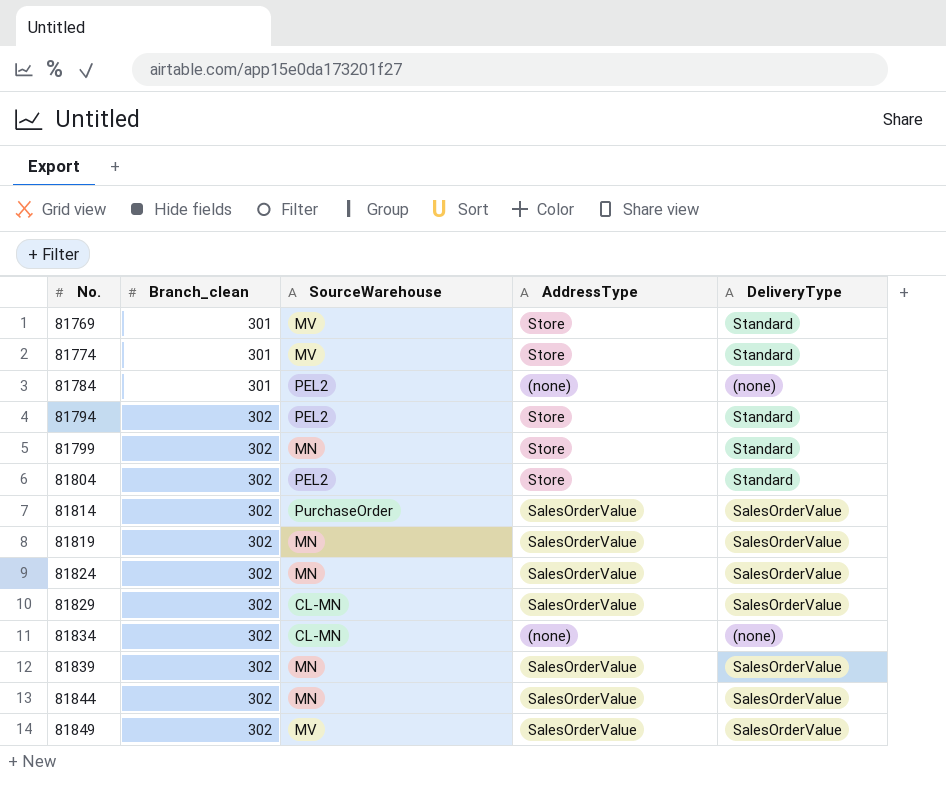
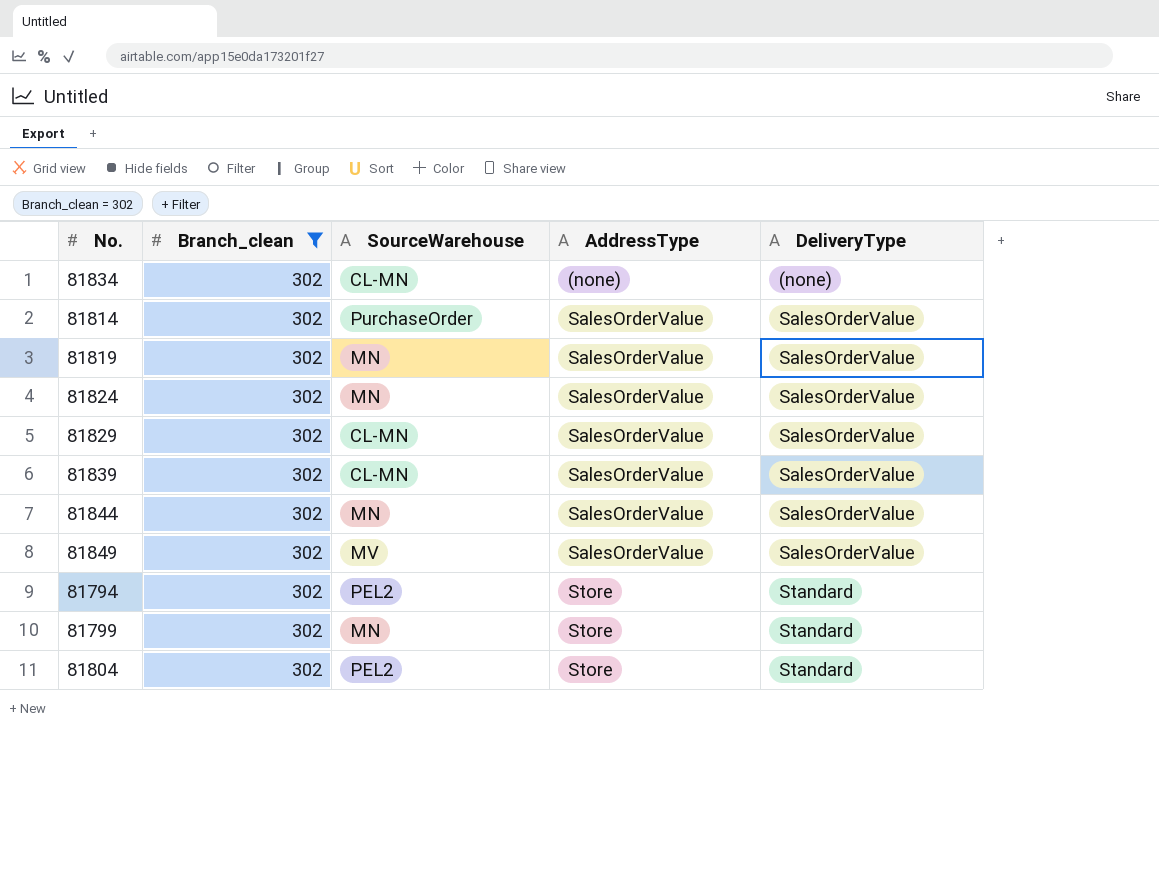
filter: none -> Branch_clean = 302
row order: No. ascending -> AddressType ascending
81839 | SourceWarehouse: MN -> CL-MN

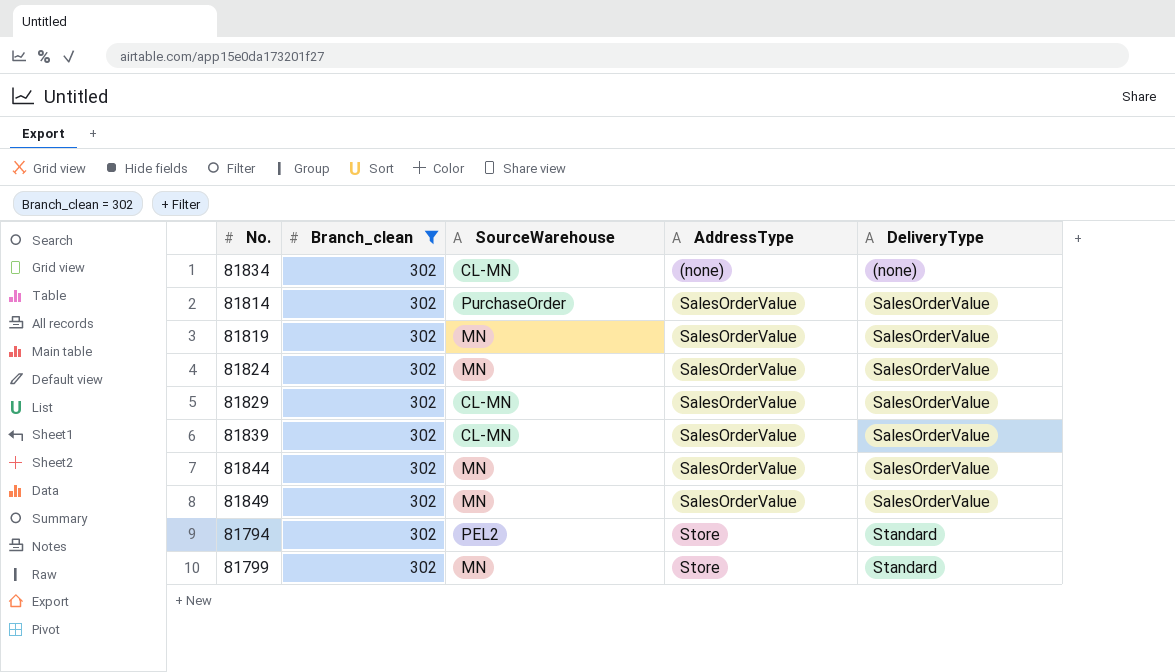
row 81804: 302 | PEL2 | Store | Standard -> none
81849 | SourceWarehouse: MV -> MN

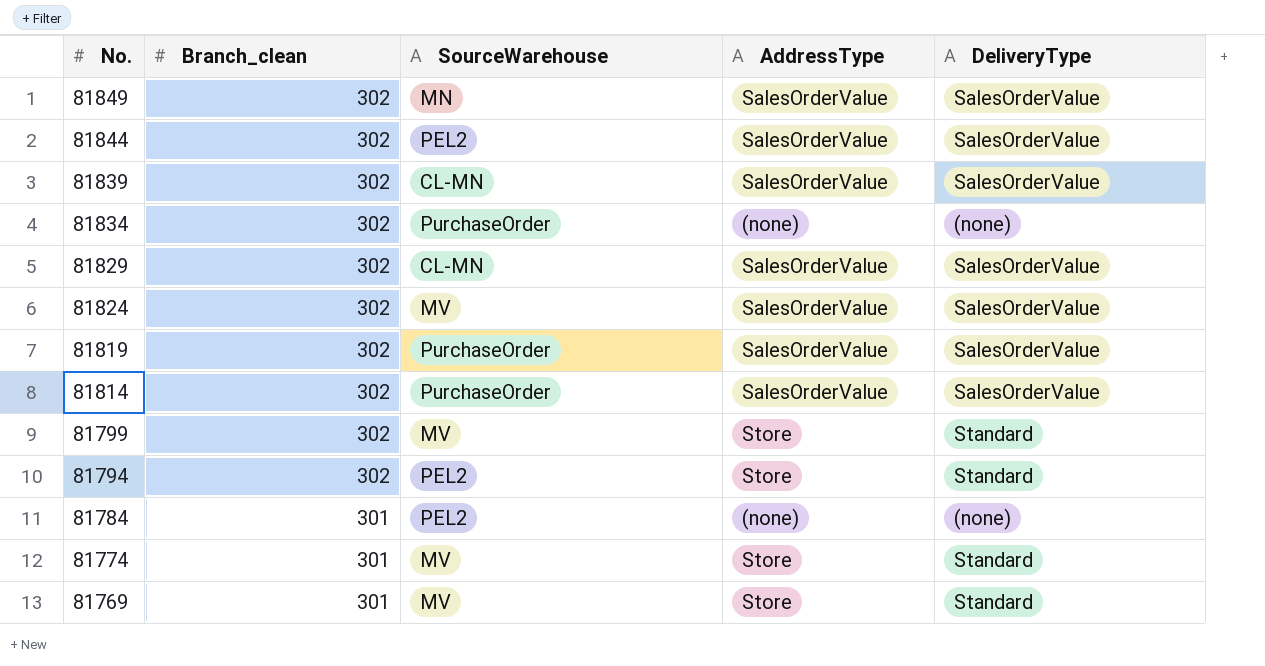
filter: Branch_clean = 302 -> none
row order: AddressType ascending -> No. descending
81844 | SourceWarehouse: MN -> PEL2
81834 | SourceWarehouse: CL-MN -> PurchaseOrder
81824 | SourceWarehouse: MN -> MV
81819 | SourceWarehouse: MN -> PurchaseOrder
81799 | SourceWarehouse: MN -> MV

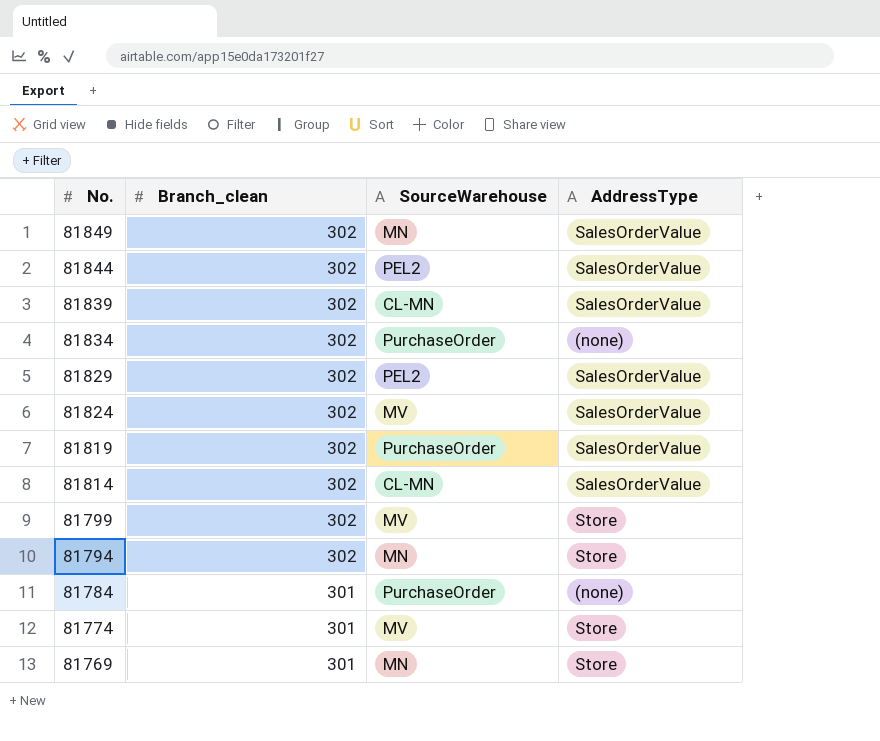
column DeliveryType | position: 5 -> none
81829 | SourceWarehouse: CL-MN -> PEL2
81814 | SourceWarehouse: PurchaseOrder -> CL-MN
81794 | SourceWarehouse: PEL2 -> MN
81784 | SourceWarehouse: PEL2 -> PurchaseOrder
81769 | SourceWarehouse: MV -> MN

